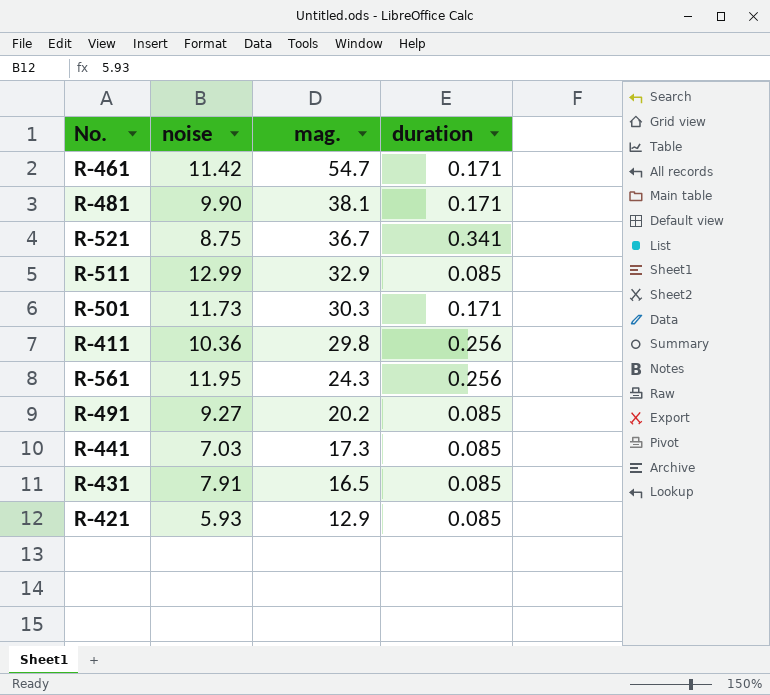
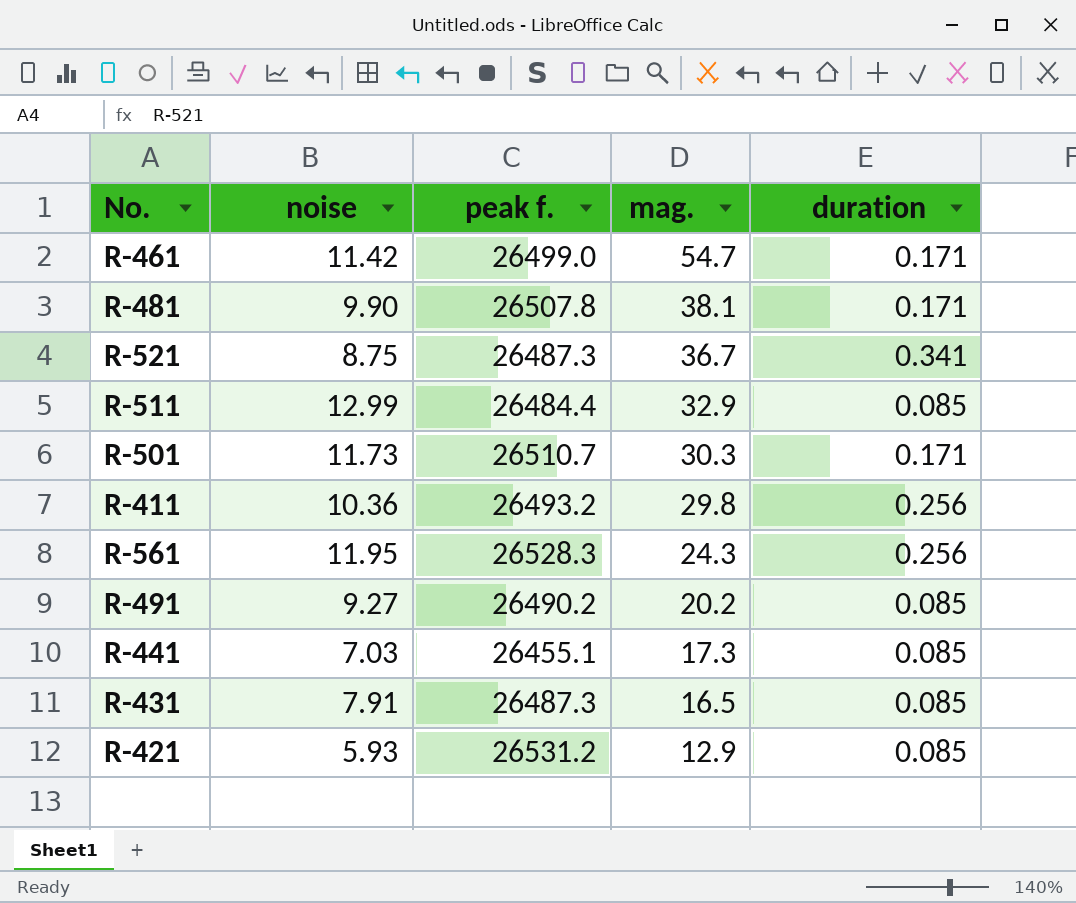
column peak f. | position: none -> 3

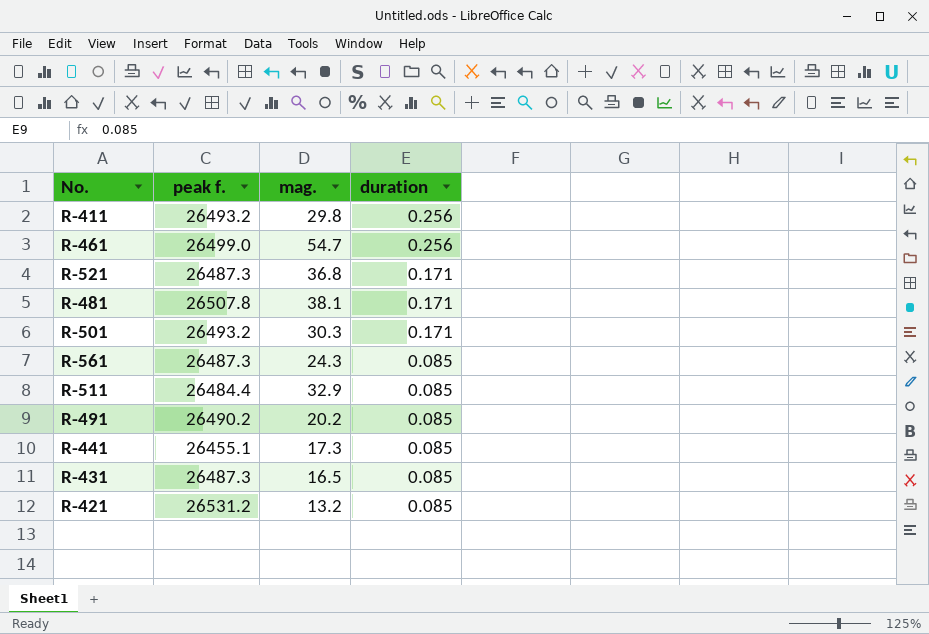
row order: mag. descending -> duration descending
column noise | position: 2 -> none
R-461 | duration: 0.171 -> 0.256
R-521 | mag.: 36.7 -> 36.8
R-521 | duration: 0.341 -> 0.171
R-501 | peak f.: 26510.7 -> 26493.2
R-561 | peak f.: 26528.3 -> 26487.3
R-561 | duration: 0.256 -> 0.085
R-421 | mag.: 12.9 -> 13.2

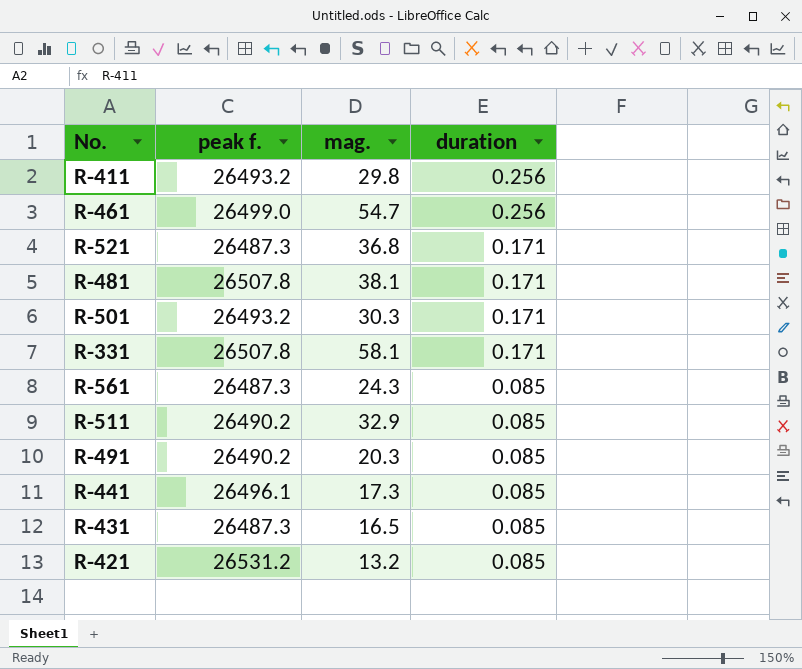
row R-331: none -> 26507.8 | 58.1 | 0.171
R-511 | peak f.: 26484.4 -> 26490.2
R-491 | mag.: 20.2 -> 20.3
R-441 | peak f.: 26455.1 -> 26496.1

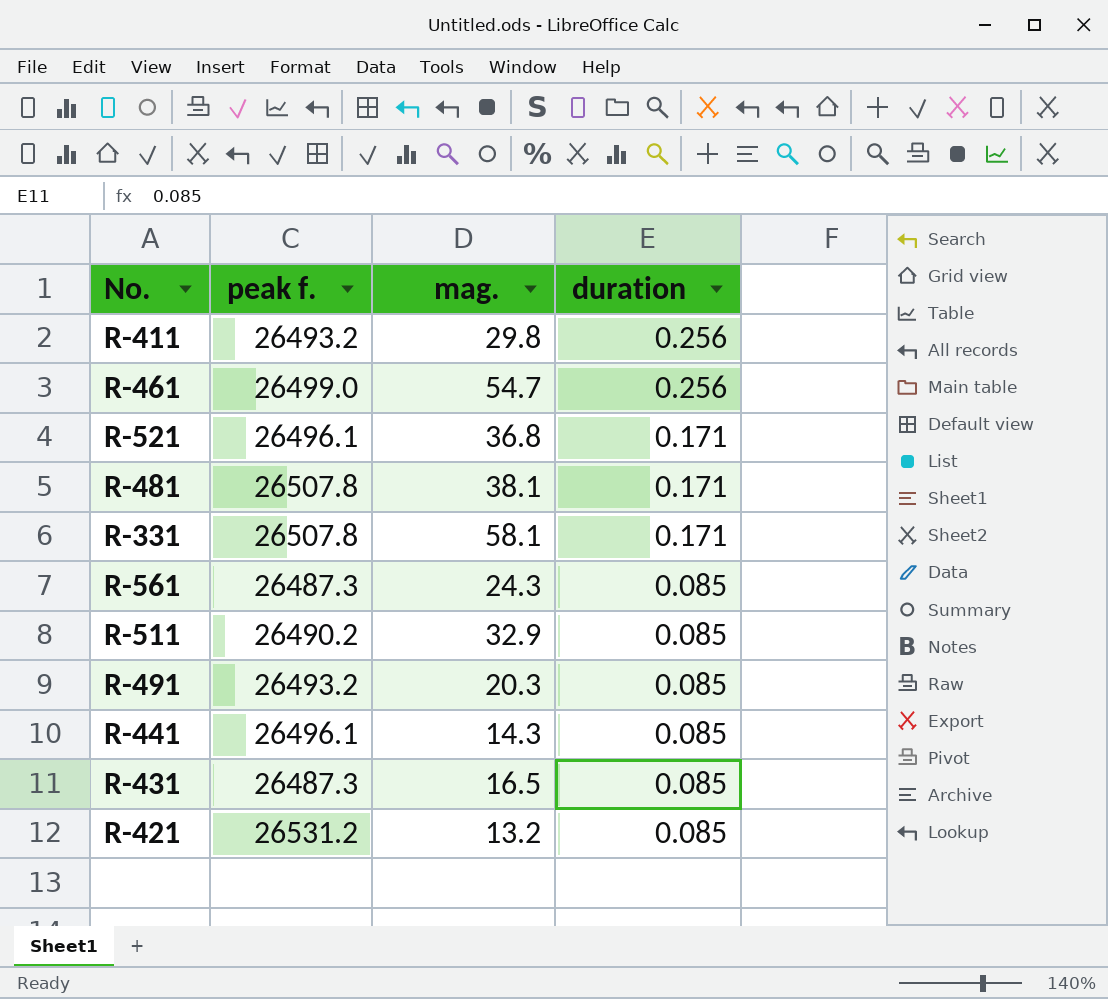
row R-501: 26493.2 | 30.3 | 0.171 -> none
R-521 | peak f.: 26487.3 -> 26496.1
R-491 | peak f.: 26490.2 -> 26493.2
R-441 | mag.: 17.3 -> 14.3

